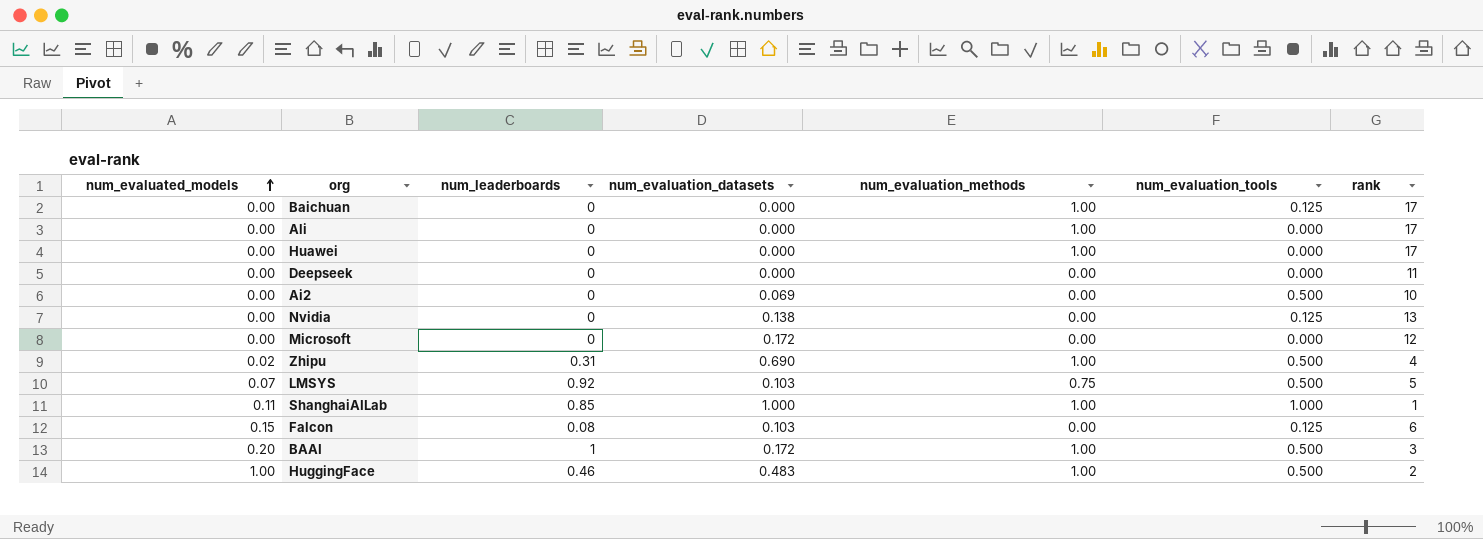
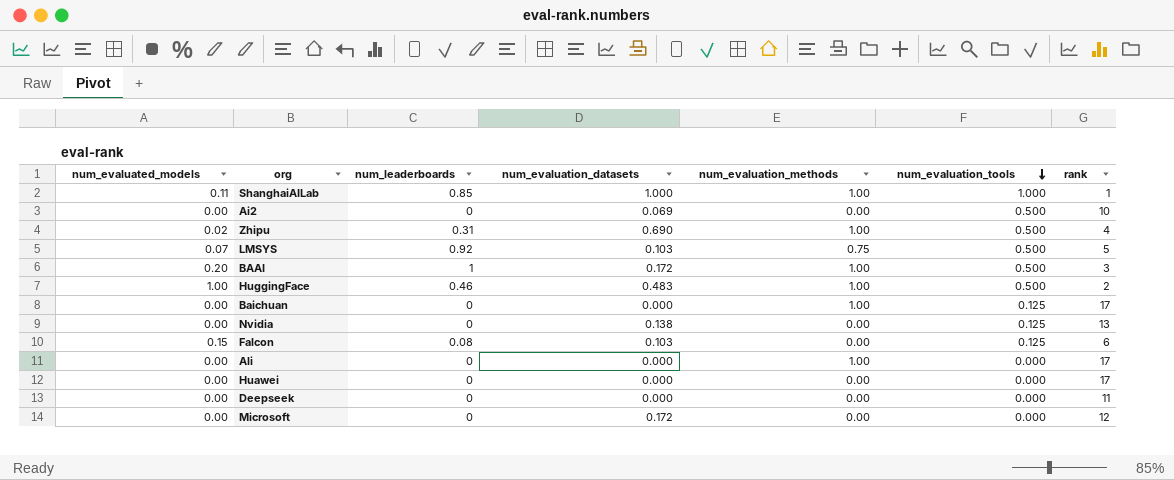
row order: num_evaluated_models ascending -> num_evaluation_tools descending
Huawei | num_evaluation_methods: 1.00 -> 0.00

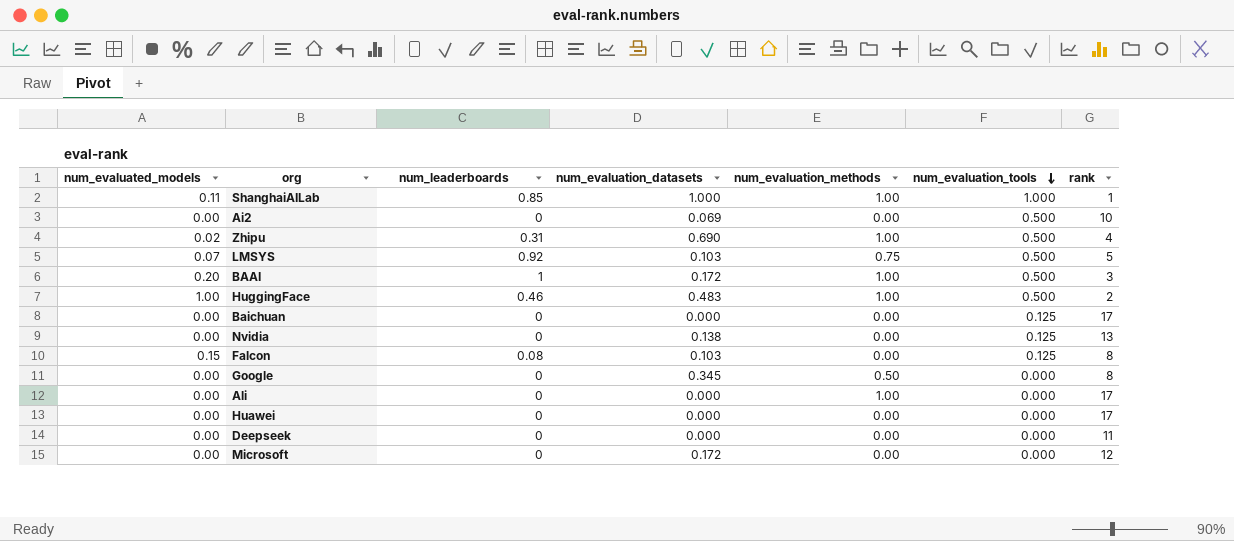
Baichuan | num_evaluation_methods: 1.00 -> 0.00
Falcon | rank: 6 -> 8
row Google: none -> 0.00 | 0 | 0.345 | 0.50 | 0.000 | 8

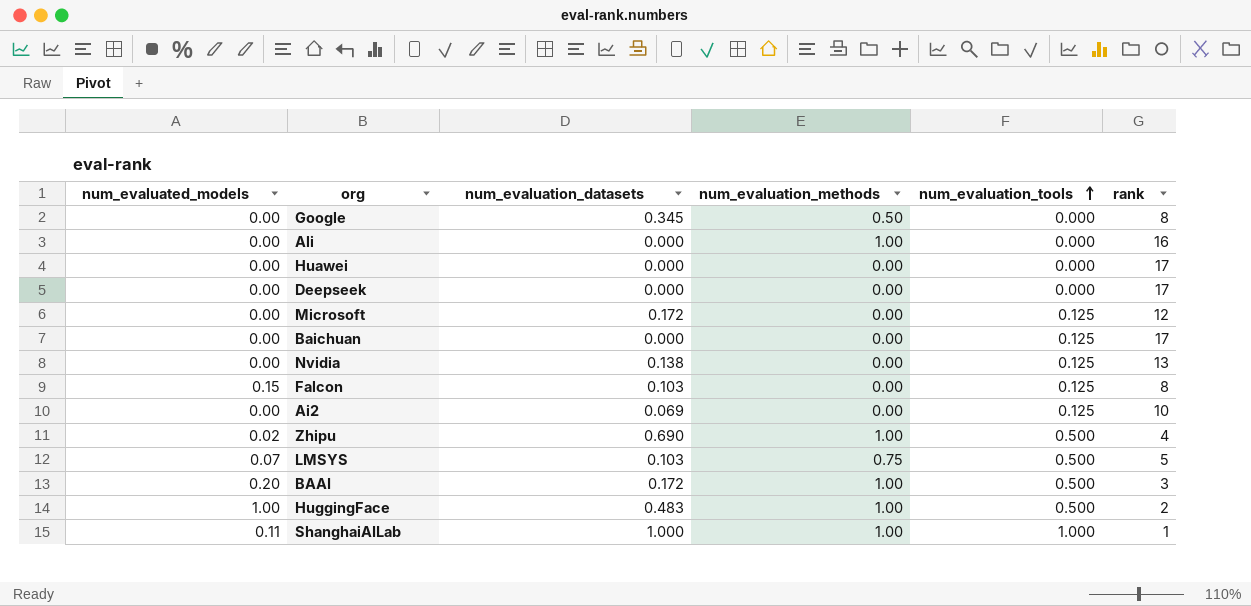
row order: num_evaluation_tools descending -> num_evaluation_tools ascending
column num_leaderboards | position: 3 -> none
Ali | rank: 17 -> 16
Deepseek | rank: 11 -> 17
Microsoft | num_evaluation_tools: 0.000 -> 0.125
Ai2 | num_evaluation_tools: 0.500 -> 0.125

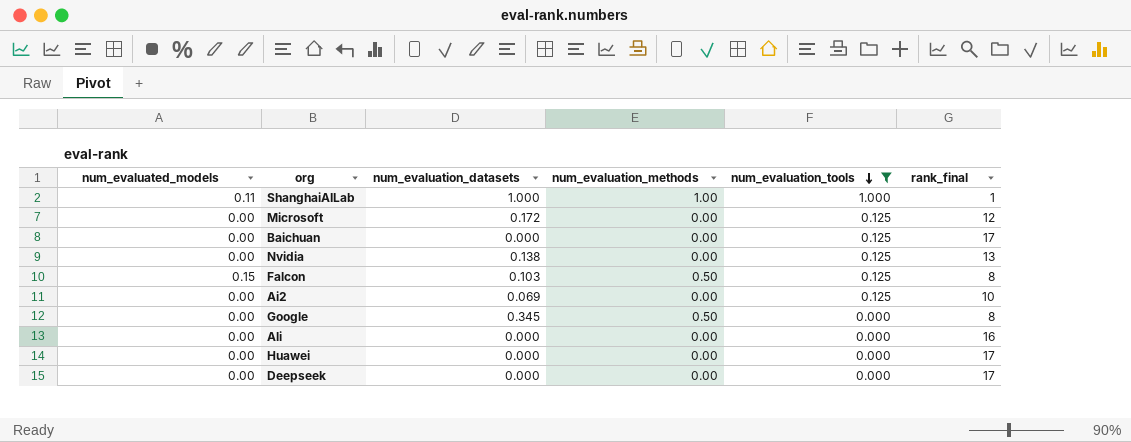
filter: none -> num_evaluation_tools != 0.500
row order: num_evaluation_tools ascending -> num_evaluation_tools descending
column name: rank -> rank_final
Falcon | num_evaluation_methods: 0.00 -> 0.50
Ali | num_evaluation_methods: 1.00 -> 0.00

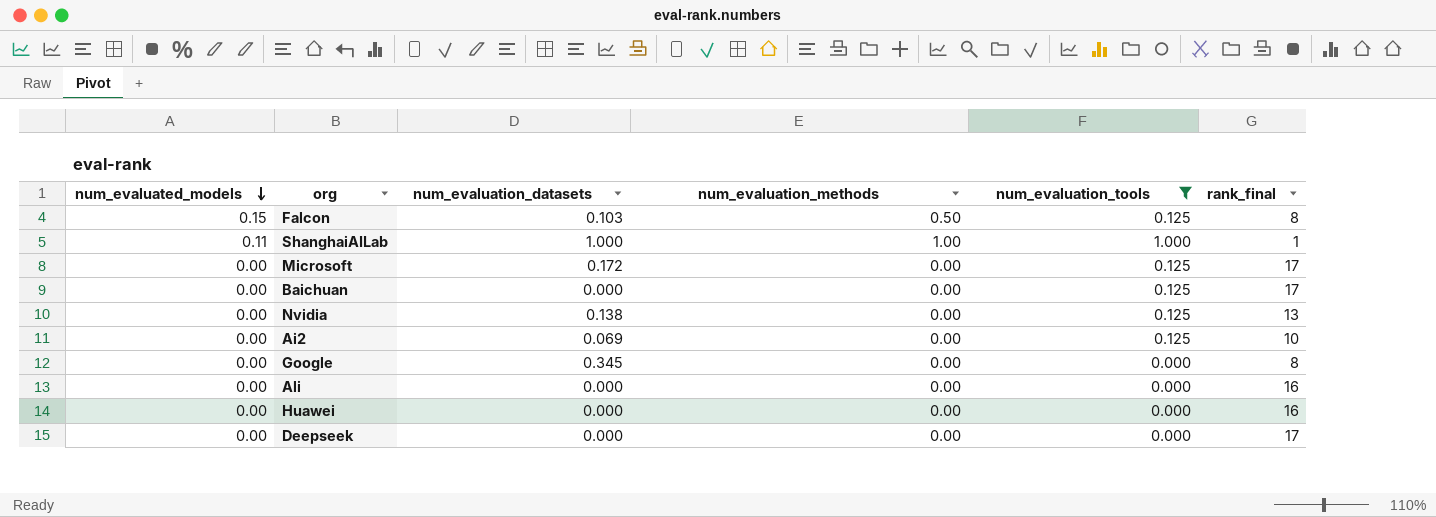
row order: num_evaluation_tools descending -> num_evaluated_models descending
Microsoft | rank_final: 12 -> 17
Google | num_evaluation_methods: 0.50 -> 0.00
Huawei | rank_final: 17 -> 16

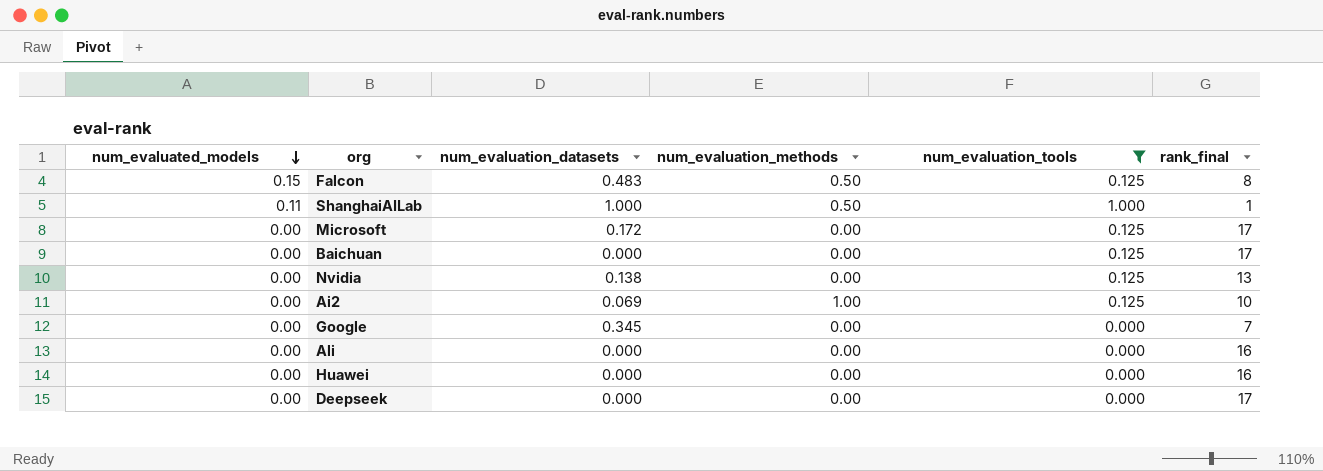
Falcon | num_evaluation_datasets: 0.103 -> 0.483
ShanghaiAILab | num_evaluation_methods: 1.00 -> 0.50
Ai2 | num_evaluation_methods: 0.00 -> 1.00
Google | rank_final: 8 -> 7

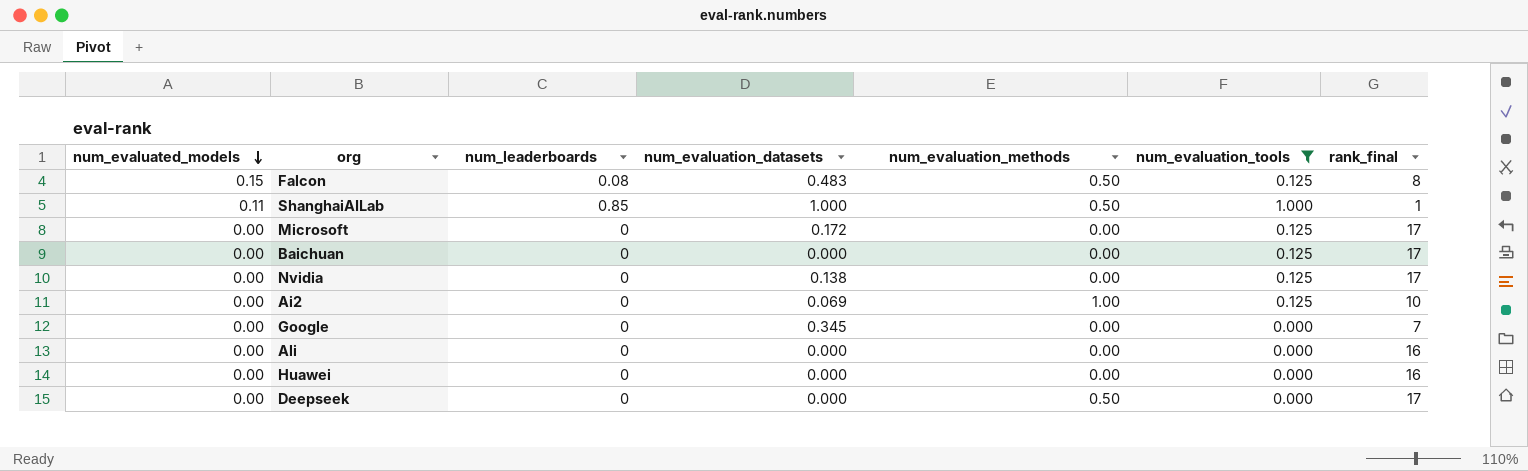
column num_leaderboards | position: none -> 3
Nvidia | rank_final: 13 -> 17
Deepseek | num_evaluation_methods: 0.00 -> 0.50

